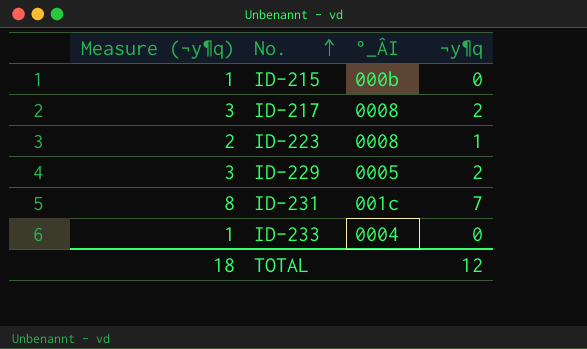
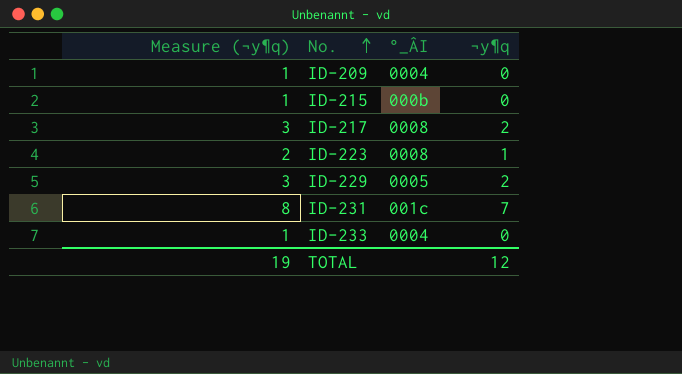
row ID-209: none -> 1 | 0004 | 0
TOTAL | Measure (¬y¶q): 18 -> 19

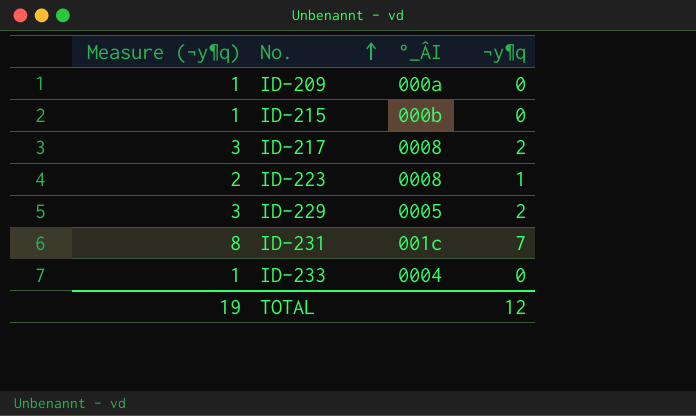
ID-209 | °_ÂI: 0004 -> 000a

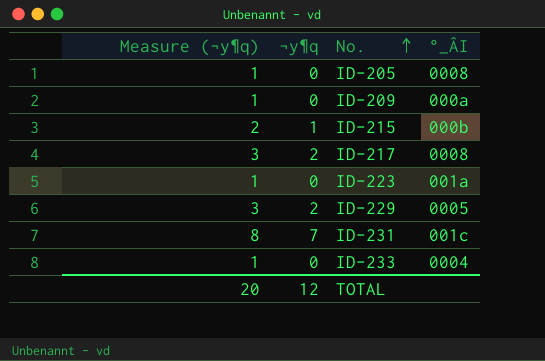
column ¬y¶q | position: 4 -> 2
row ID-205: none -> 1 | 0 | 0008
ID-215 | Measure (¬y¶q): 1 -> 2
ID-215 | ¬y¶q: 0 -> 1
ID-223 | Measure (¬y¶q): 2 -> 1
ID-223 | ¬y¶q: 1 -> 0
ID-223 | °_ÂI: 0008 -> 001a
TOTAL | Measure (¬y¶q): 19 -> 20

